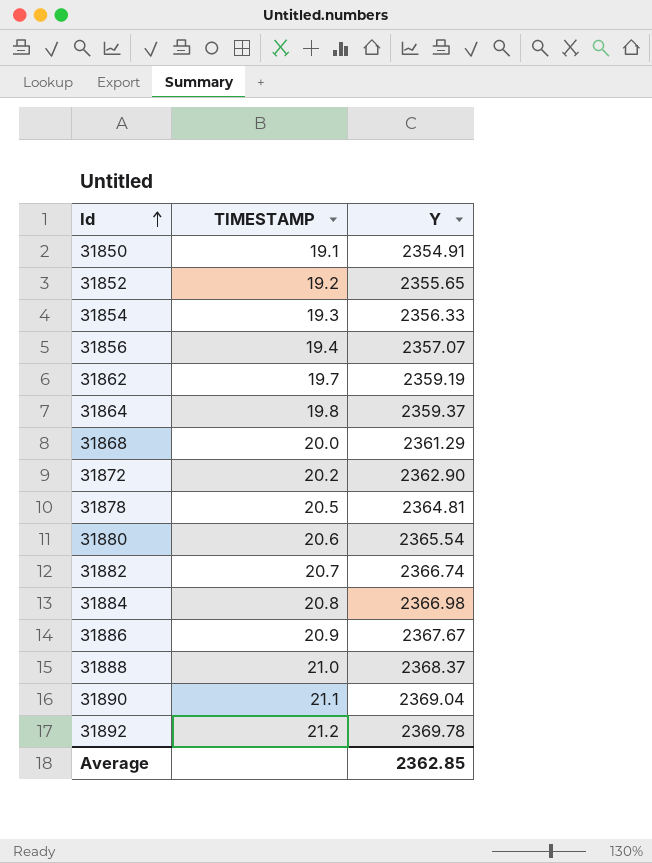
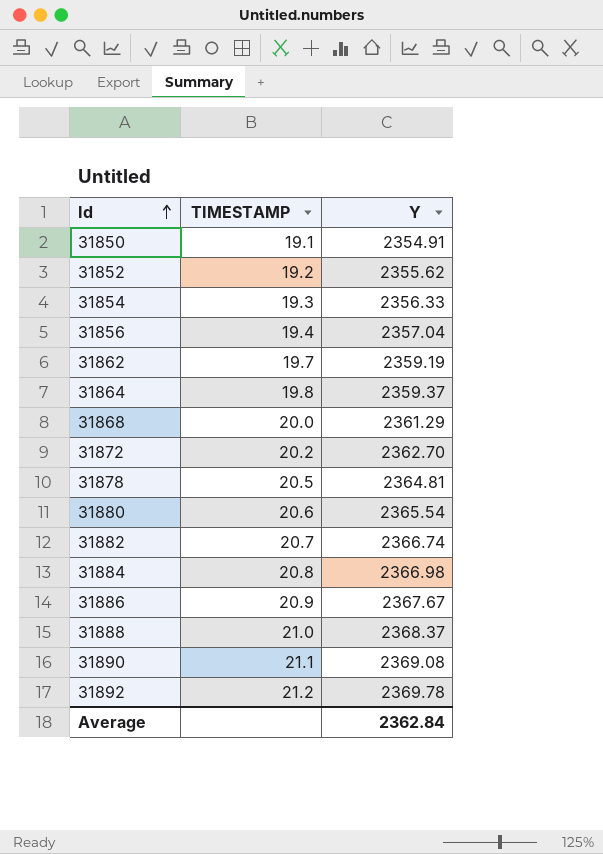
31852 | Y: 2355.65 -> 2355.62
31856 | Y: 2357.07 -> 2357.04
31872 | Y: 2362.90 -> 2362.70
31890 | Y: 2369.04 -> 2369.08
Average | Y: 2362.85 -> 2362.84

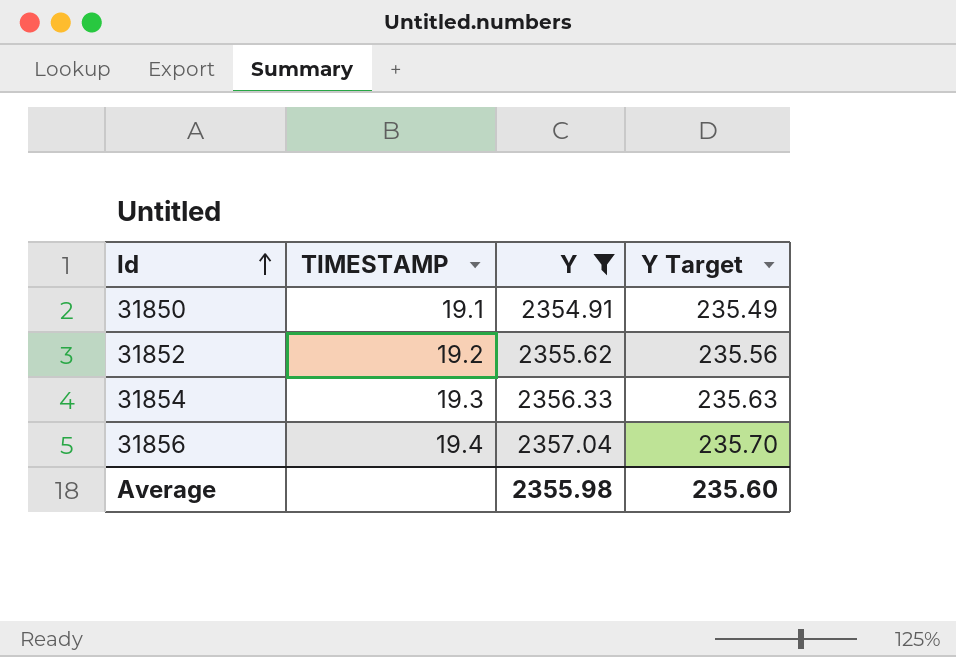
filter: none -> Y <= 2357.04
column Y Target | formula: none -> [Y] * 0.1
Average | Y: 2362.84 -> 2355.98

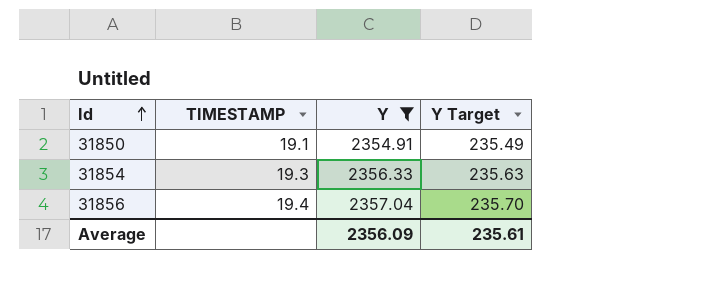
row 31852: 19.2 | 2355.62 | 235.56 -> none
Average | Y: 2355.98 -> 2356.09
Average | Y Target: 235.60 -> 235.61

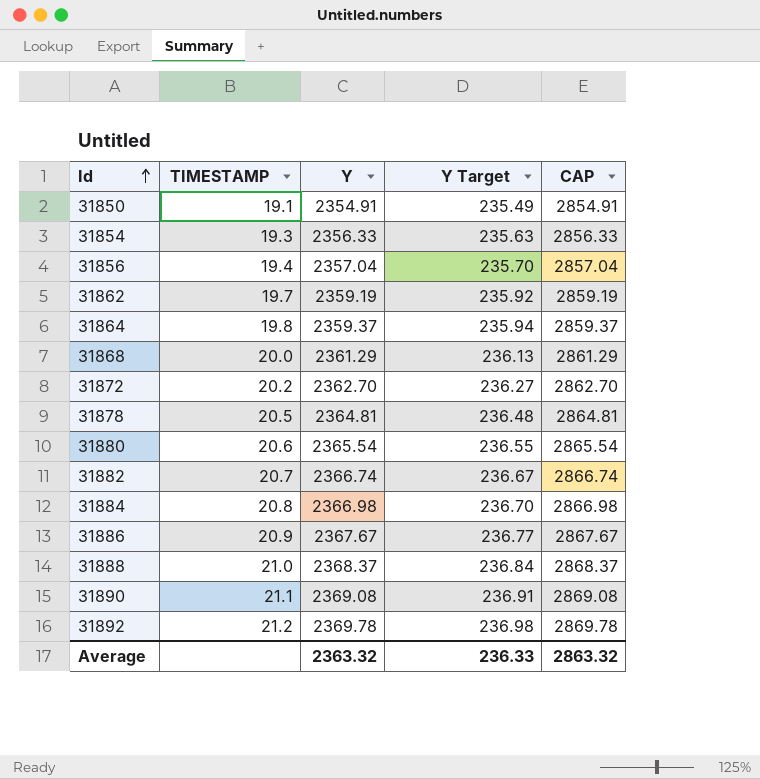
filter: Y <= 2357.04 -> none
column CAP | formula: none -> [Y] + 500
Average | Y: 2356.09 -> 2363.32
Average | Y Target: 235.61 -> 236.33

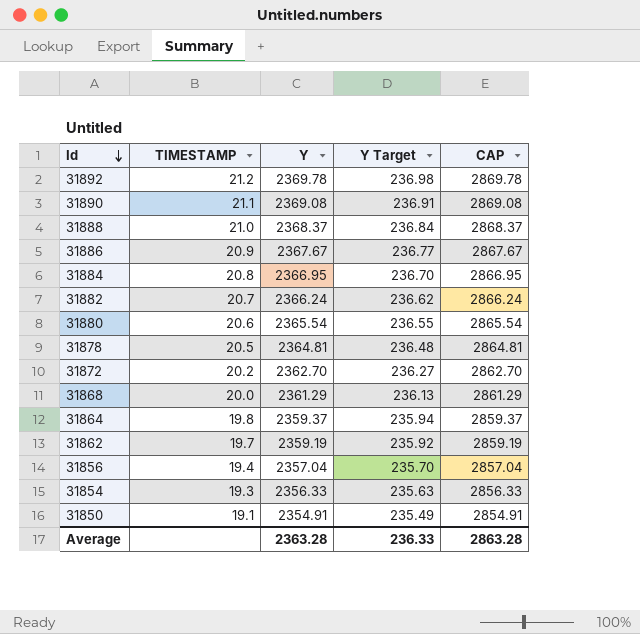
row order: Id ascending -> Id descending
31884 | Y: 2366.98 -> 2366.95
31884 | CAP: 2866.98 -> 2866.95
31882 | Y: 2366.74 -> 2366.24
31882 | Y Target: 236.67 -> 236.62
31882 | CAP: 2866.74 -> 2866.24
Average | Y: 2363.32 -> 2363.28
Average | CAP: 2863.32 -> 2863.28

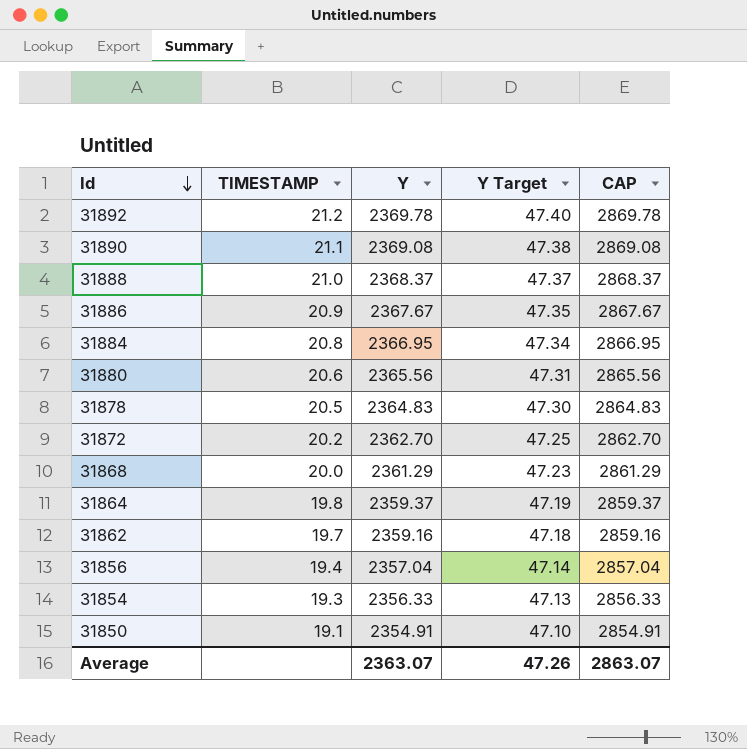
column Y Target | formula: [Y] * 0.1 -> [Y] * 0.02
row 31882: 20.7 | 2366.24 | 236.62 | 2866.24 -> none
31880 | Y: 2365.54 -> 2365.56
31880 | CAP: 2865.54 -> 2865.56
31878 | Y: 2364.81 -> 2364.83
31878 | CAP: 2864.81 -> 2864.83
31862 | Y: 2359.19 -> 2359.16
31862 | CAP: 2859.19 -> 2859.16
Average | Y: 2363.28 -> 2363.07
Average | Y Target: 236.33 -> 47.26
Average | CAP: 2863.28 -> 2863.07

